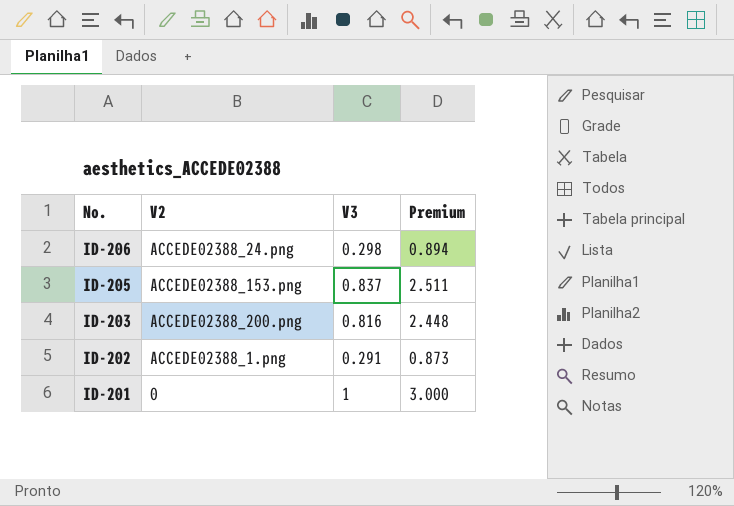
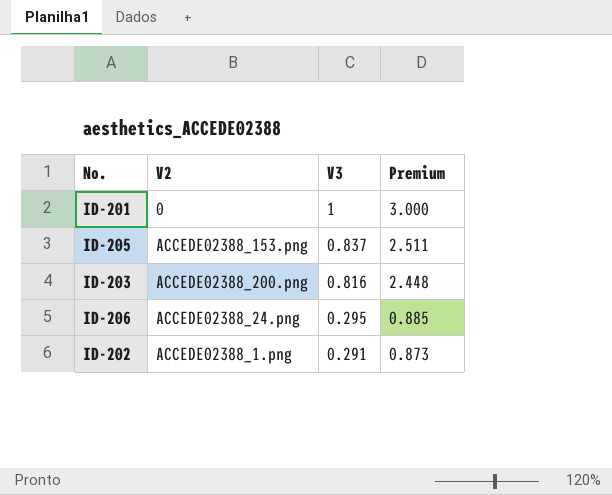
row order: No. descending -> V3 descending
ID-206 | V3: 0.298 -> 0.295
ID-206 | Premium: 0.894 -> 0.885

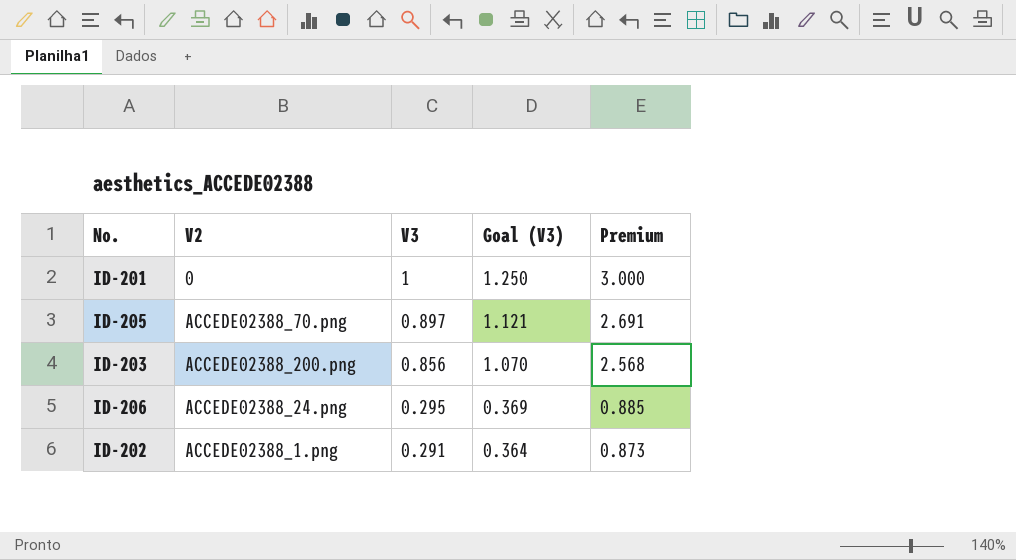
column Goal (V3) | formula: none -> [V3] * 1.25
ID-205 | V2: ACCEDE02388_153.png -> ACCEDE02388_70.png
ID-205 | V3: 0.837 -> 0.897
ID-205 | Premium: 2.511 -> 2.691
ID-203 | V3: 0.816 -> 0.856
ID-203 | Premium: 2.448 -> 2.568

